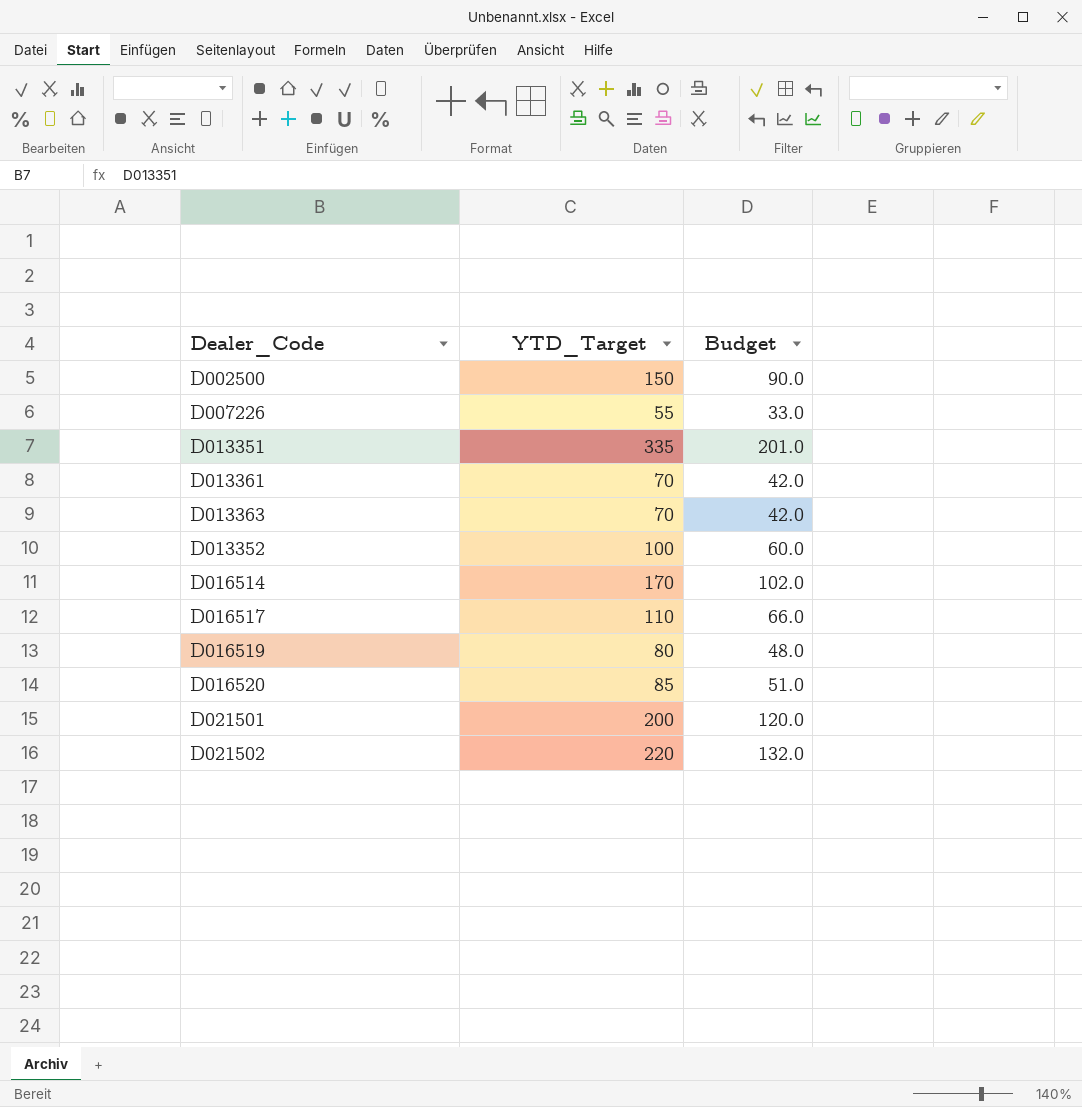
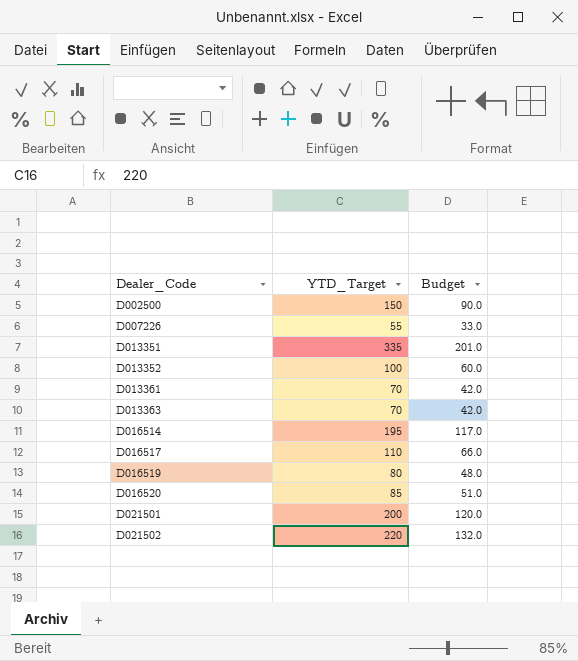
row order: none -> Dealer_Code ascending
D016514 | YTD_Target: 170 -> 195
D016514 | Budget: 102.0 -> 117.0

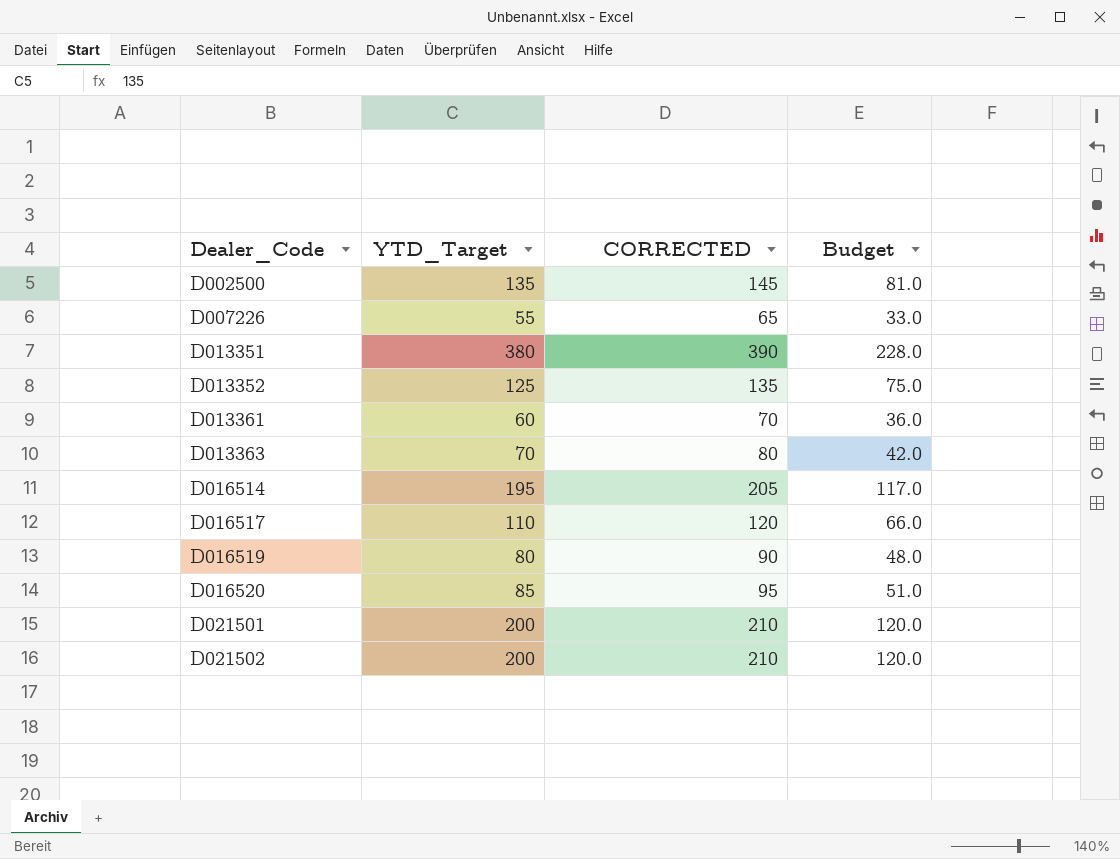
column CORRECTED | formula: none -> [YTD_Target] + 10
D002500 | YTD_Target: 150 -> 135
D002500 | Budget: 90.0 -> 81.0
D013351 | YTD_Target: 335 -> 380
D013351 | Budget: 201.0 -> 228.0
D013352 | YTD_Target: 100 -> 125
D013352 | Budget: 60.0 -> 75.0
D013361 | YTD_Target: 70 -> 60
D013361 | Budget: 42.0 -> 36.0
D021502 | YTD_Target: 220 -> 200
D021502 | Budget: 132.0 -> 120.0

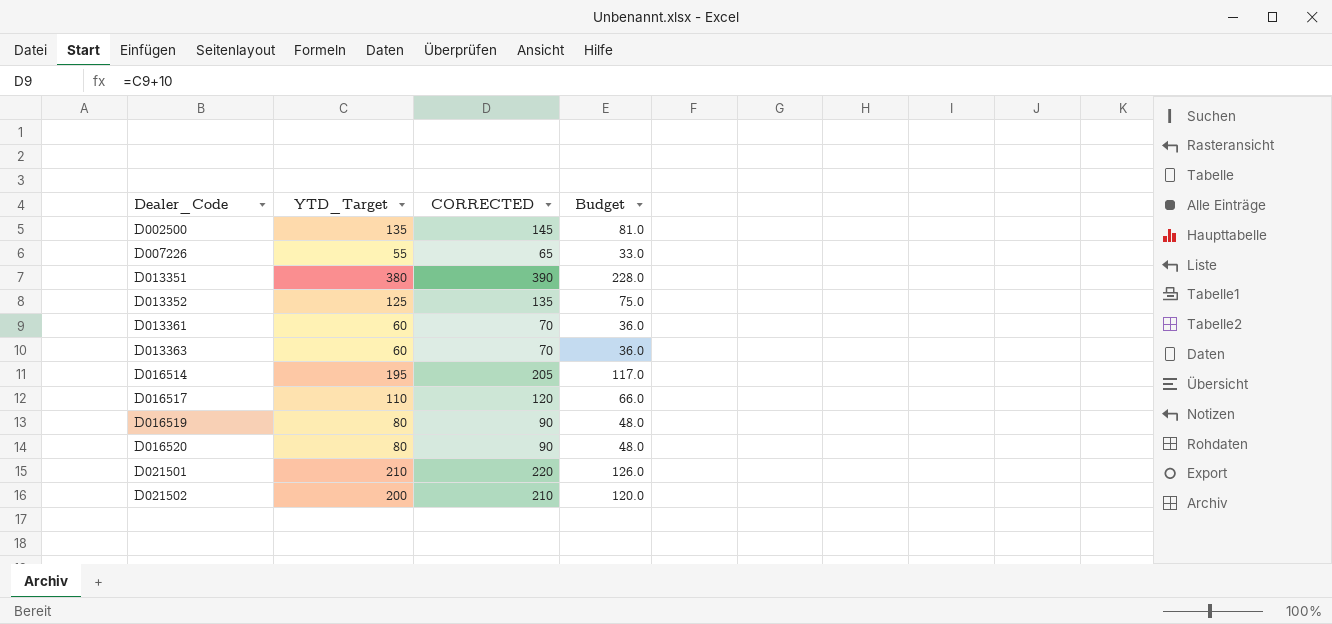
D013363 | YTD_Target: 70 -> 60
D013363 | CORRECTED: 80 -> 70
D013363 | Budget: 42.0 -> 36.0
D016520 | YTD_Target: 85 -> 80
D016520 | CORRECTED: 95 -> 90
D016520 | Budget: 51.0 -> 48.0
D021501 | YTD_Target: 200 -> 210
D021501 | CORRECTED: 210 -> 220
D021501 | Budget: 120.0 -> 126.0

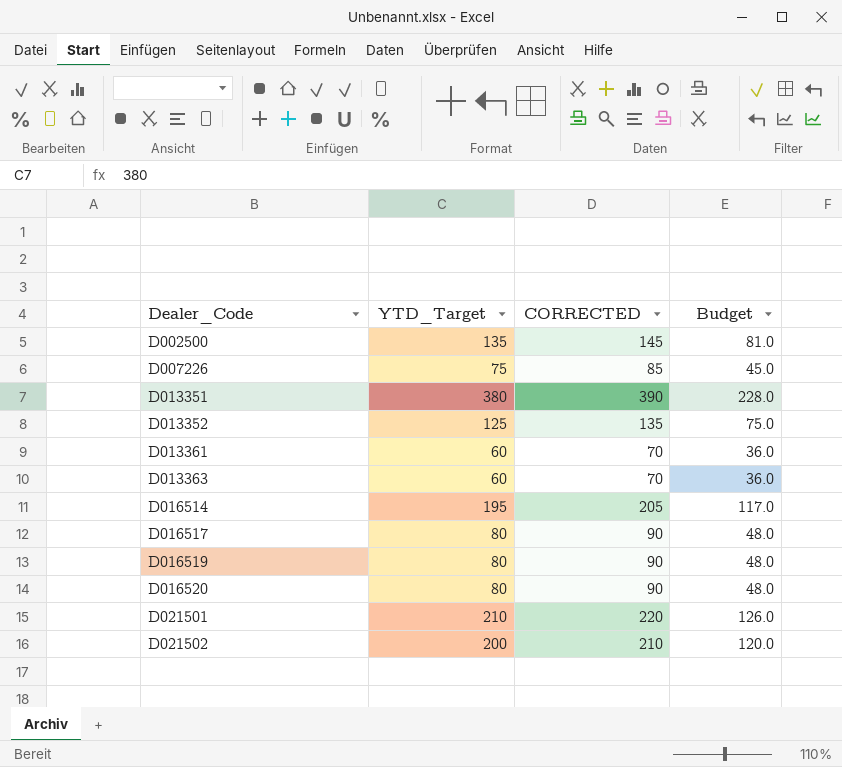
D007226 | YTD_Target: 55 -> 75
D007226 | CORRECTED: 65 -> 85
D007226 | Budget: 33.0 -> 45.0
D016517 | YTD_Target: 110 -> 80
D016517 | CORRECTED: 120 -> 90
D016517 | Budget: 66.0 -> 48.0

